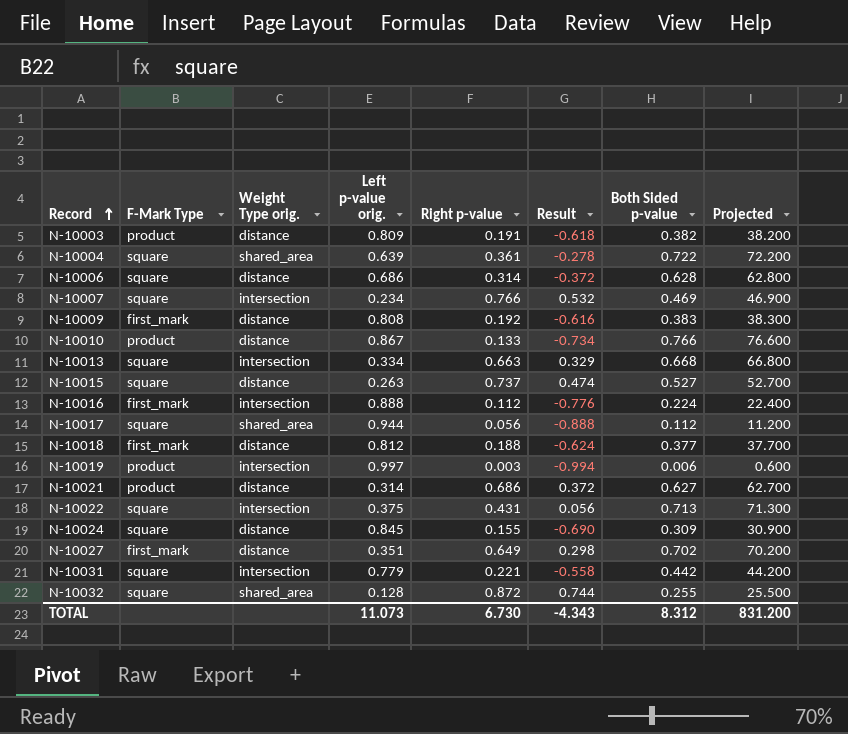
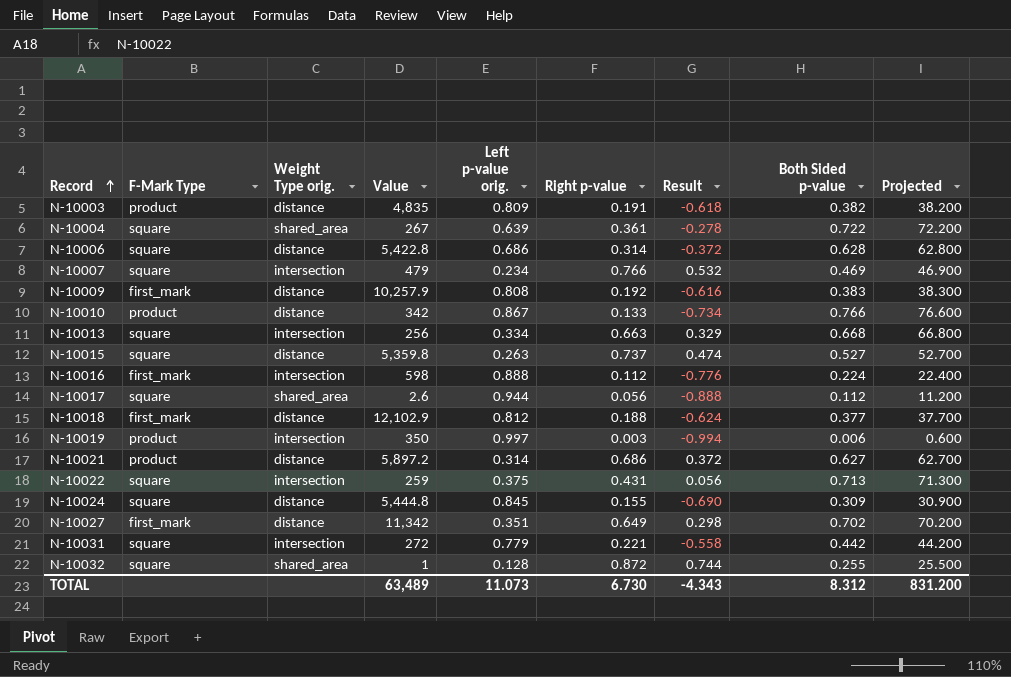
column Value | position: none -> 4

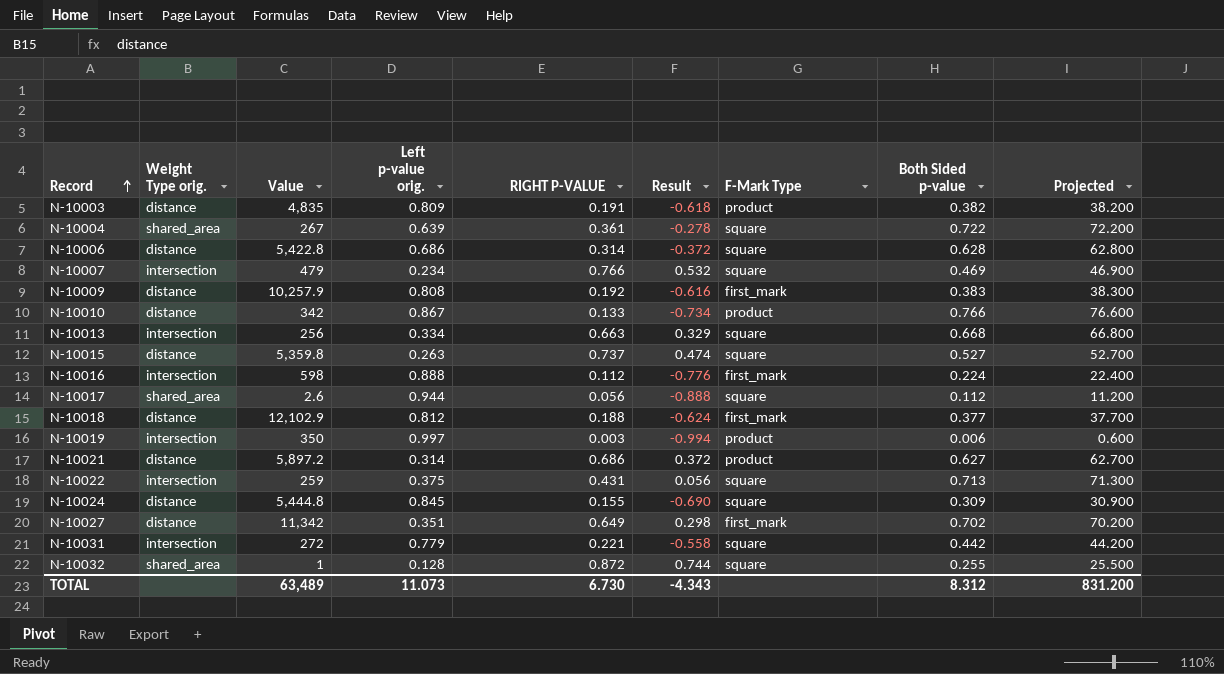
column name: Right p-value -> RIGHT P-VALUE
column F-Mark Type | position: 2 -> 7

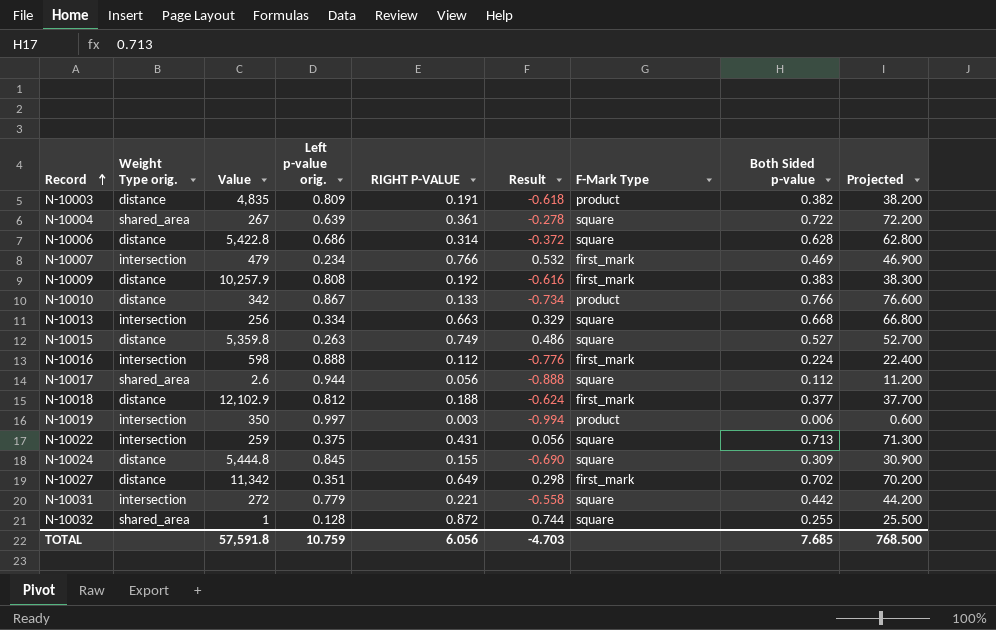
row N-10021: distance | 5,897.2 | 0.314 | 0.686 | 0.372 | product | 0.627 | 62.700 -> none
N-10007 | F-Mark Type: square -> first_mark
N-10015 | RIGHT P-VALUE: 0.737 -> 0.749
N-10015 | Result: 0.474 -> 0.486
TOTAL | Value: 63,489 -> 57,591.8
TOTAL | Left p-value orig.: 11.073 -> 10.759
TOTAL | RIGHT P-VALUE: 6.730 -> 6.056
TOTAL | Result: -4.343 -> -4.703
TOTAL | Both Sided p-value: 8.312 -> 7.685
TOTAL | Projected: 831.200 -> 768.500

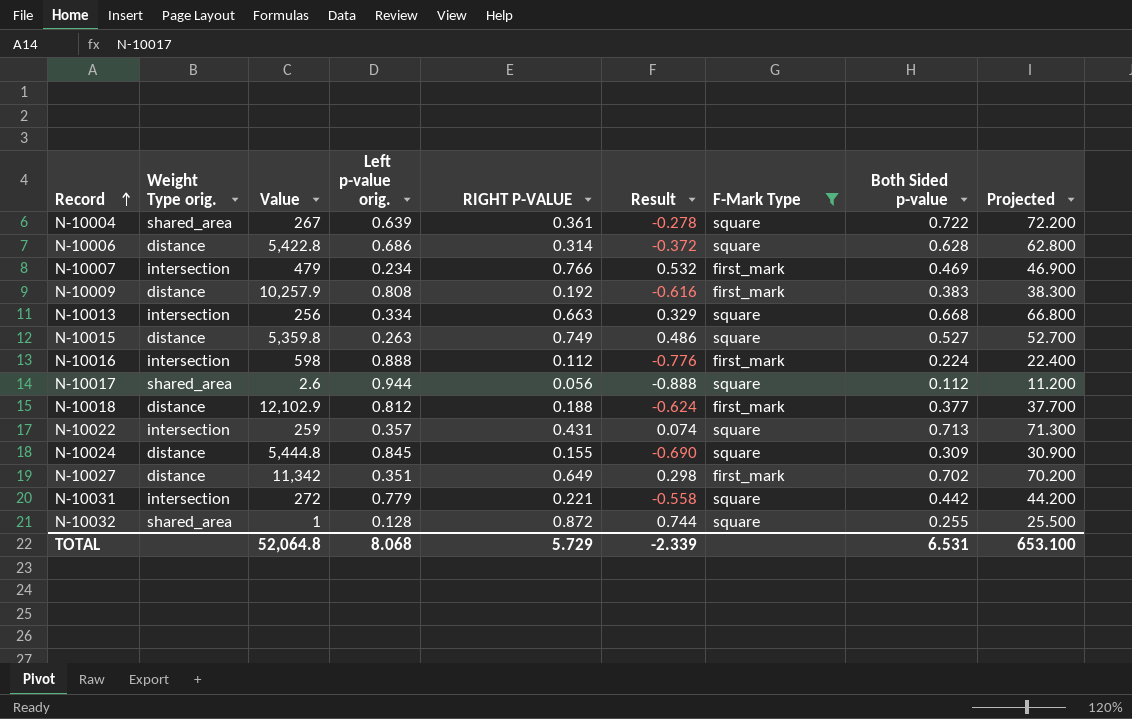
filter: none -> F-Mark Type != product
N-10022 | Left p-value orig.: 0.375 -> 0.357
N-10022 | Result: 0.056 -> 0.074
TOTAL | Value: 57,591.8 -> 52,064.8
TOTAL | Left p-value orig.: 10.759 -> 8.068
TOTAL | RIGHT P-VALUE: 6.056 -> 5.729
TOTAL | Result: -4.703 -> -2.339
TOTAL | Both Sided p-value: 7.685 -> 6.531
TOTAL | Projected: 768.500 -> 653.100

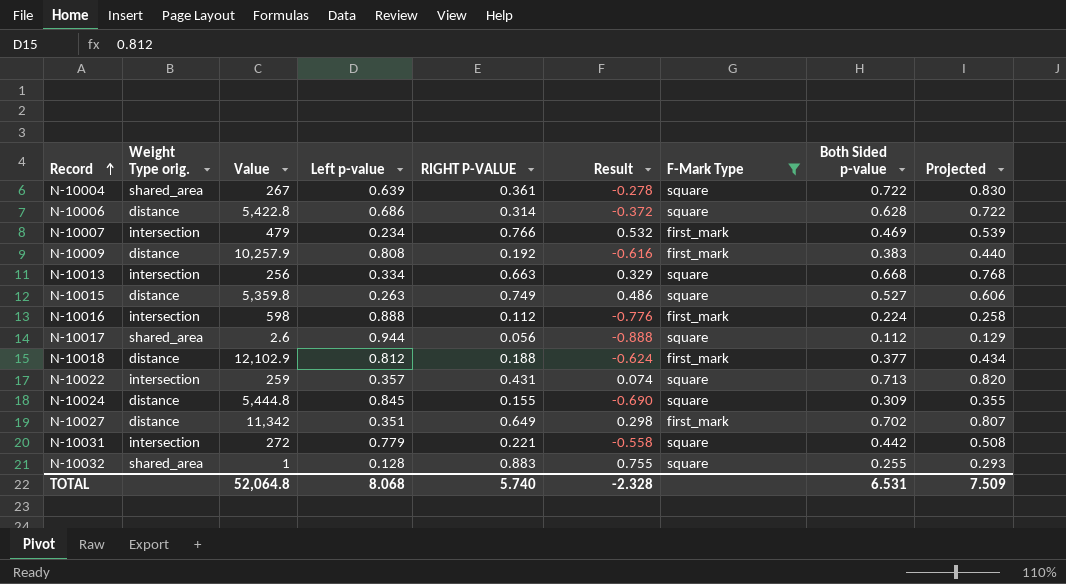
column name: Left p-value orig. -> Left p-value
column Projected | formula: [Both Sided p-value] * 100 -> [Both Sided p-value] * 1.15
N-10032 | RIGHT P-VALUE: 0.872 -> 0.883
N-10032 | Result: 0.744 -> 0.755
TOTAL | RIGHT P-VALUE: 5.729 -> 5.740
TOTAL | Result: -2.339 -> -2.328
TOTAL | Projected: 653.100 -> 7.509

